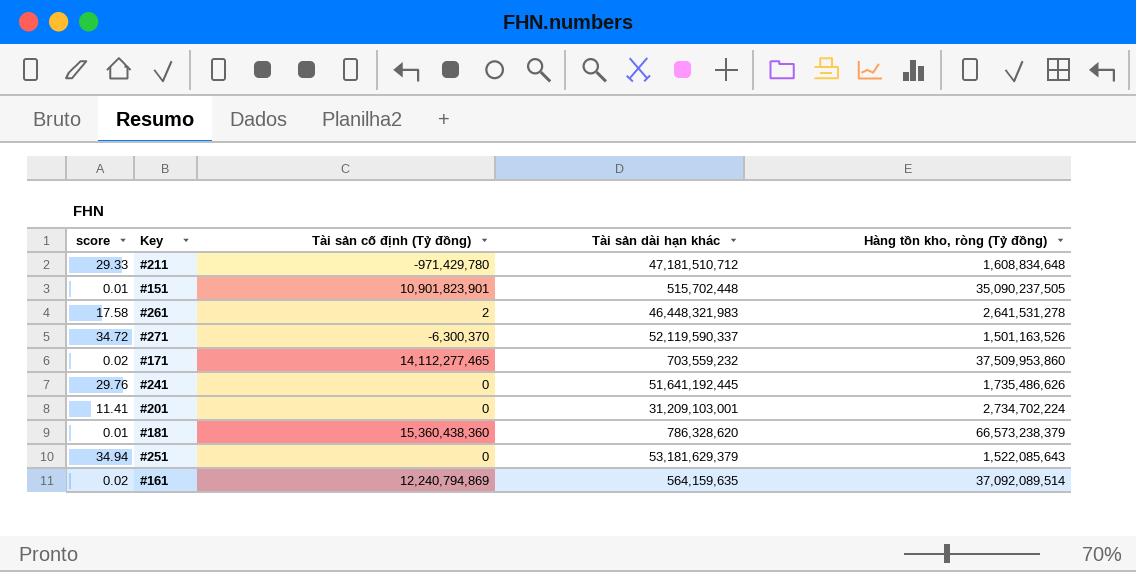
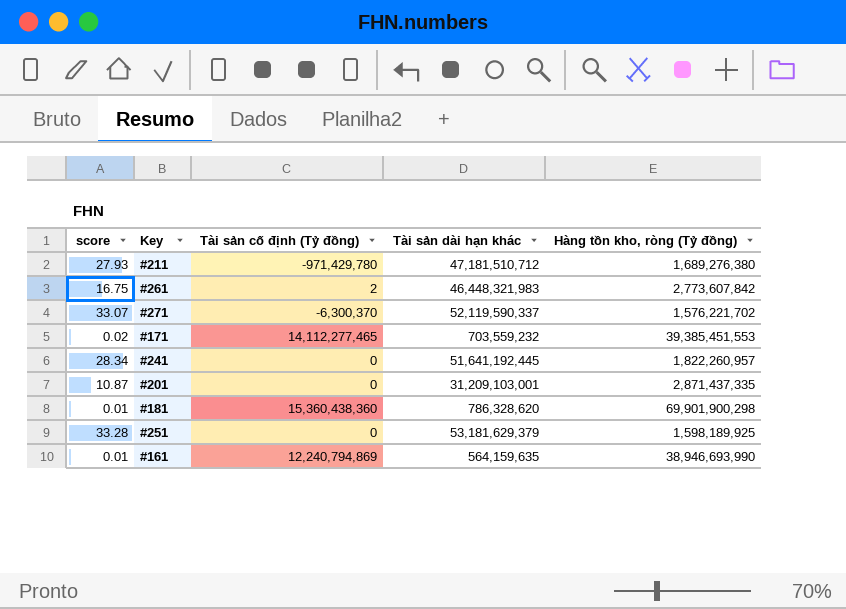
row #151: 0.01 | 10,901,823,901 | 515,702,448 | 35,090,237,505 -> none
#211 | score: 29.33 -> 27.93
#211 | Hàng tồn kho, ròng (Tỷ đồng): 1,608,834,648 -> 1,689,276,380
#261 | score: 17.58 -> 16.75
#261 | Hàng tồn kho, ròng (Tỷ đồng): 2,641,531,278 -> 2,773,607,842
#271 | score: 34.72 -> 33.07
#271 | Hàng tồn kho, ròng (Tỷ đồng): 1,501,163,526 -> 1,576,221,702
#171 | Hàng tồn kho, ròng (Tỷ đồng): 37,509,953,860 -> 39,385,451,553
#241 | score: 29.76 -> 28.34
#241 | Hàng tồn kho, ròng (Tỷ đồng): 1,735,486,626 -> 1,822,260,957
#201 | score: 11.41 -> 10.87
#201 | Hàng tồn kho, ròng (Tỷ đồng): 2,734,702,224 -> 2,871,437,335
#181 | Hàng tồn kho, ròng (Tỷ đồng): 66,573,238,379 -> 69,901,900,298
#251 | score: 34.94 -> 33.28
#251 | Hàng tồn kho, ròng (Tỷ đồng): 1,522,085,643 -> 1,598,189,925
#161 | score: 0.02 -> 0.01
#161 | Hàng tồn kho, ròng (Tỷ đồng): 37,092,089,514 -> 38,946,693,990

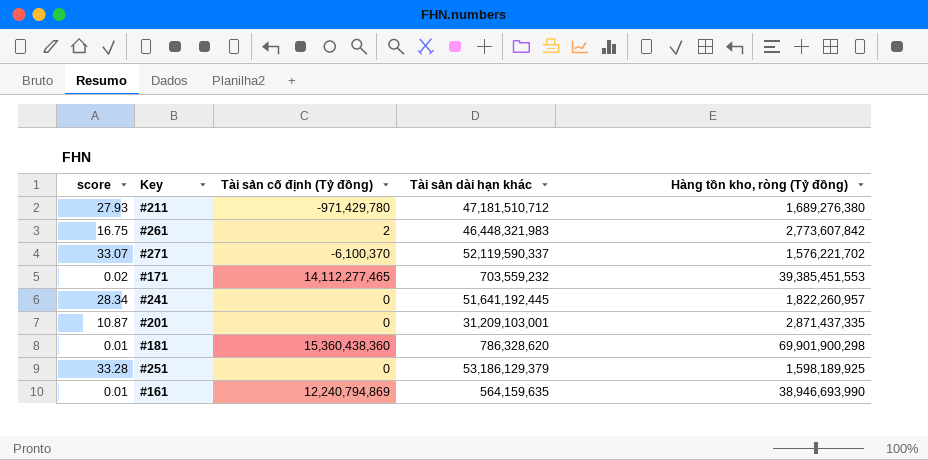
#271 | Tài sản cố định (Tỷ đồng): -6,300,370 -> -6,100,370
#251 | Tài sản dài hạn khác: 53,181,629,379 -> 53,186,129,379

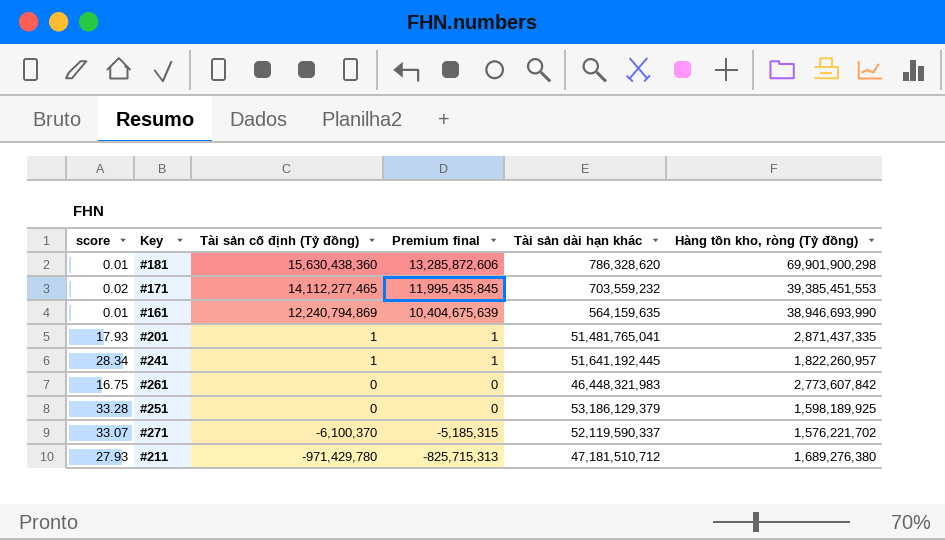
row order: none -> Tài sản cố định (Tỷ đồng) descending
column Premium final | formula: none -> [Tài sản cố định (Tỷ đồng)] * 0.85
#181 | Tài sản cố định (Tỷ đồng): 15,360,438,360 -> 15,630,438,360
#201 | score: 10.87 -> 17.93
#201 | Tài sản cố định (Tỷ đồng): 0 -> 1
#201 | Tài sản dài hạn khác: 31,209,103,001 -> 51,481,765,041
#241 | Tài sản cố định (Tỷ đồng): 0 -> 1
#261 | Tài sản cố định (Tỷ đồng): 2 -> 0

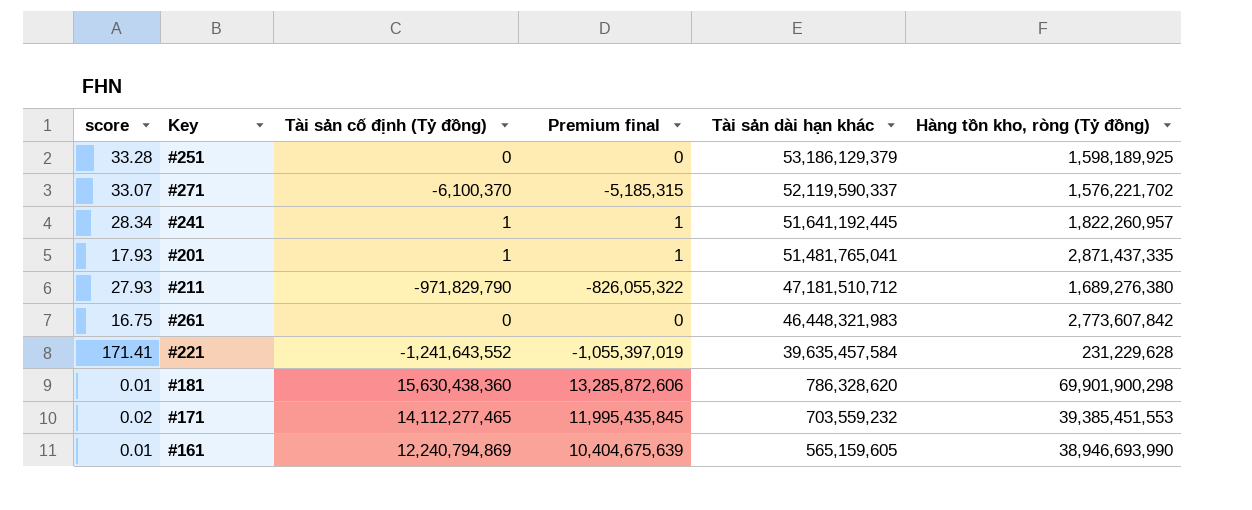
row order: Tài sản cố định (Tỷ đồng) descending -> Tài sản dài hạn khác descending
#211 | Tài sản cố định (Tỷ đồng): -971,429,780 -> -971,829,790
#211 | Premium final: -825,715,313 -> -826,055,322
row #221: none -> 171.41 | -1,241,643,552 | -1,055,397,019 | 39,635,457,584 | 231,229,628
#161 | Tài sản dài hạn khác: 564,159,635 -> 565,159,605

